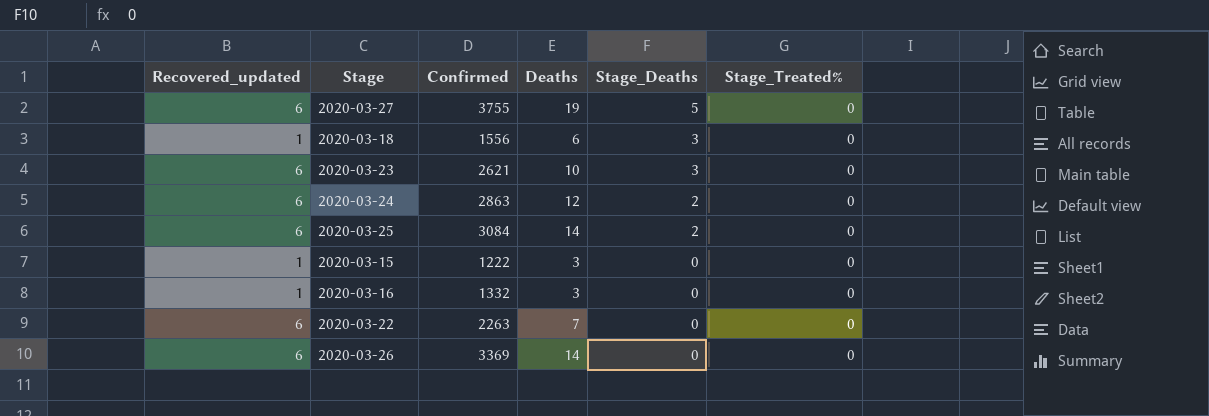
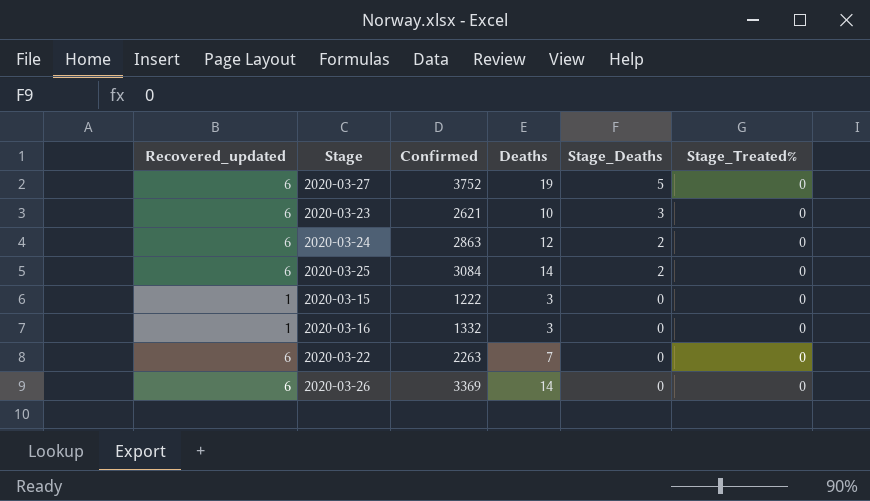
row 2020-03-18: 1 | 1556 | 6 | 3 | 0 -> none
2020-03-27 | Confirmed: 3755 -> 3752

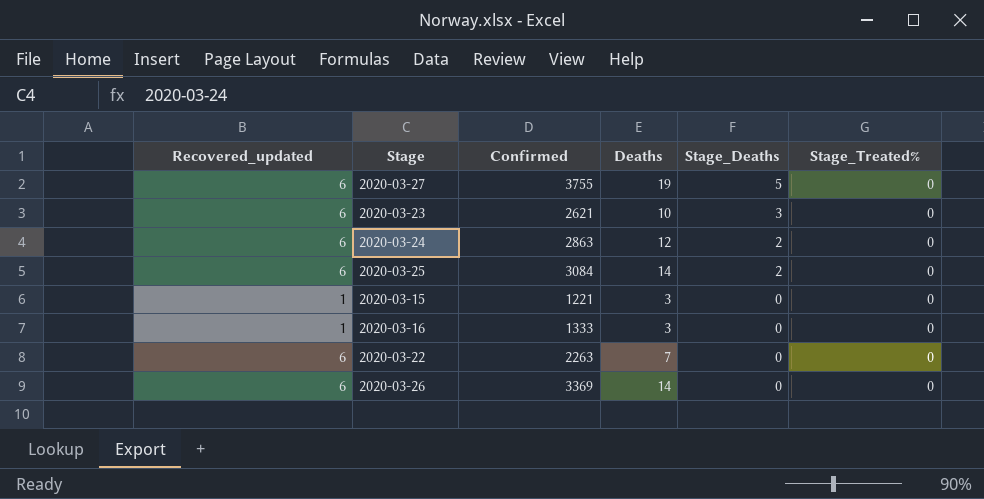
2020-03-27 | Confirmed: 3752 -> 3755
2020-03-15 | Confirmed: 1222 -> 1221
2020-03-16 | Confirmed: 1332 -> 1333

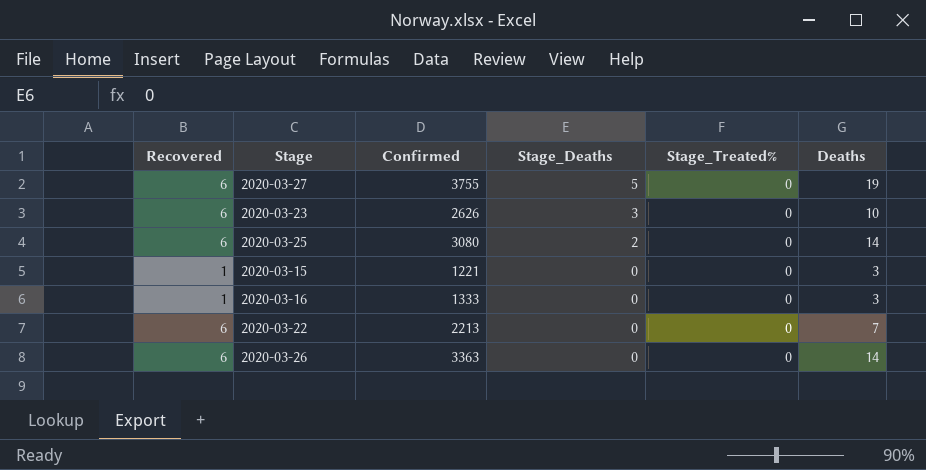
column name: Recovered_updated -> Recovered
column Deaths | position: 4 -> 6
row 2020-03-24: 6 | 2863 | 12 | 2 | 0 -> none
2020-03-23 | Confirmed: 2621 -> 2626
2020-03-25 | Confirmed: 3084 -> 3080
2020-03-22 | Confirmed: 2263 -> 2213
2020-03-26 | Confirmed: 3369 -> 3363

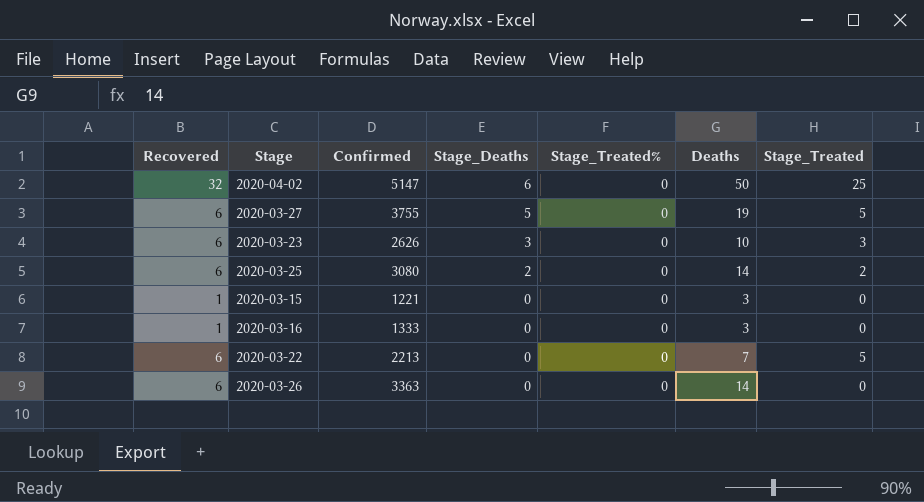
column Stage_Treated | position: none -> 7
row 2020-04-02: none -> 32 | 5147 | 6 | 0 | 50 | 25

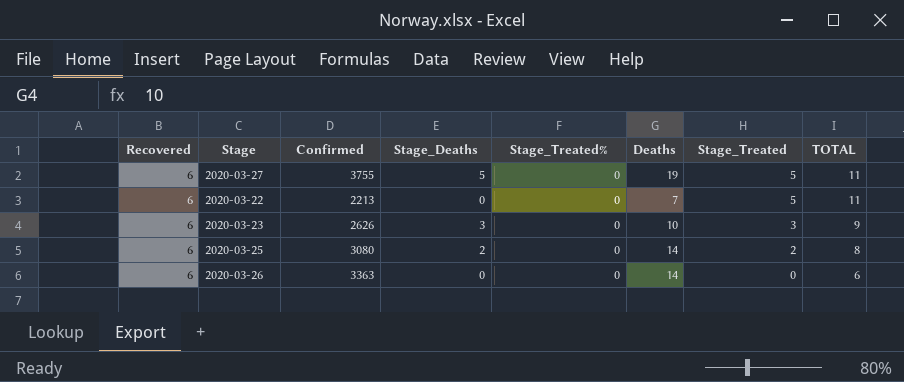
row order: Stage_Deaths descending -> Stage_Treated descending
column TOTAL | formula: none -> [Recovered] + [Stage_Treated]
row 2020-04-02: 32 | 5147 | 6 | 0 | 50 | 25 -> none
row 2020-03-15: 1 | 1221 | 0 | 0 | 3 | 0 -> none
row 2020-03-16: 1 | 1333 | 0 | 0 | 3 | 0 -> none

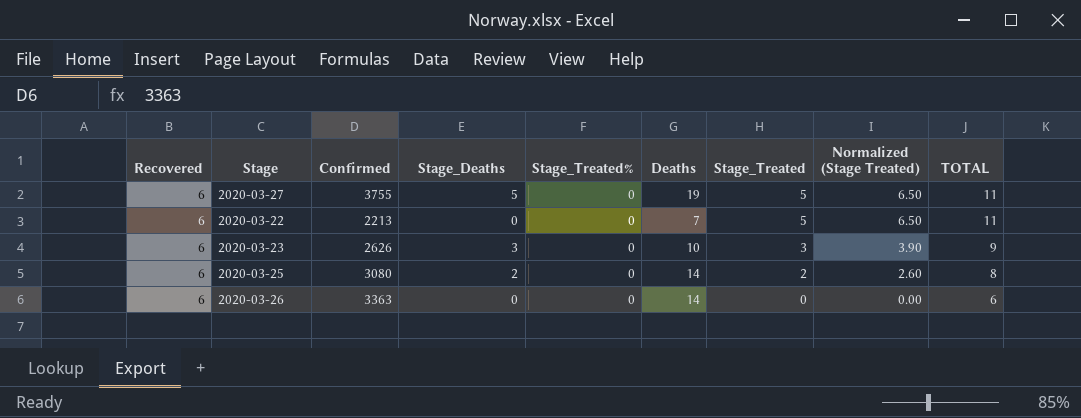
column Normalized (Stage Treated) | formula: none -> [Stage_Treated] * 1.3

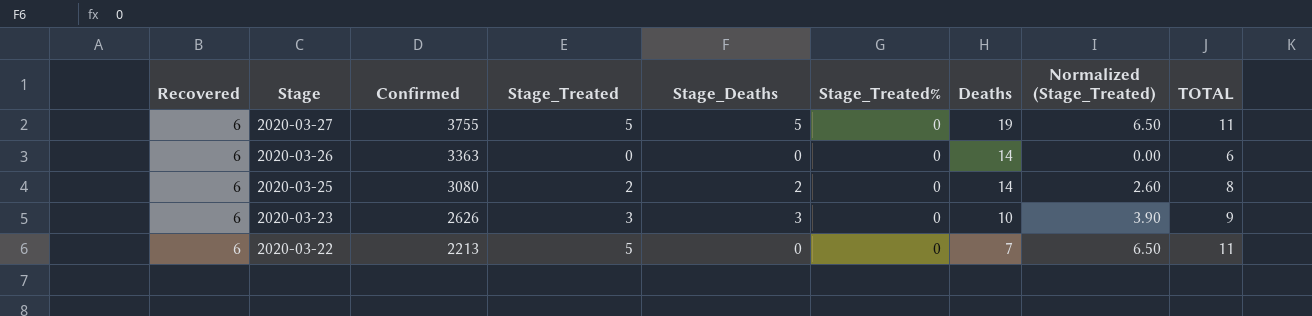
row order: Stage_Treated descending -> Stage descending
column Stage_Treated | position: 7 -> 4
column name: Normalized (Stage Treated) -> Normalized (Stage_Treated)

